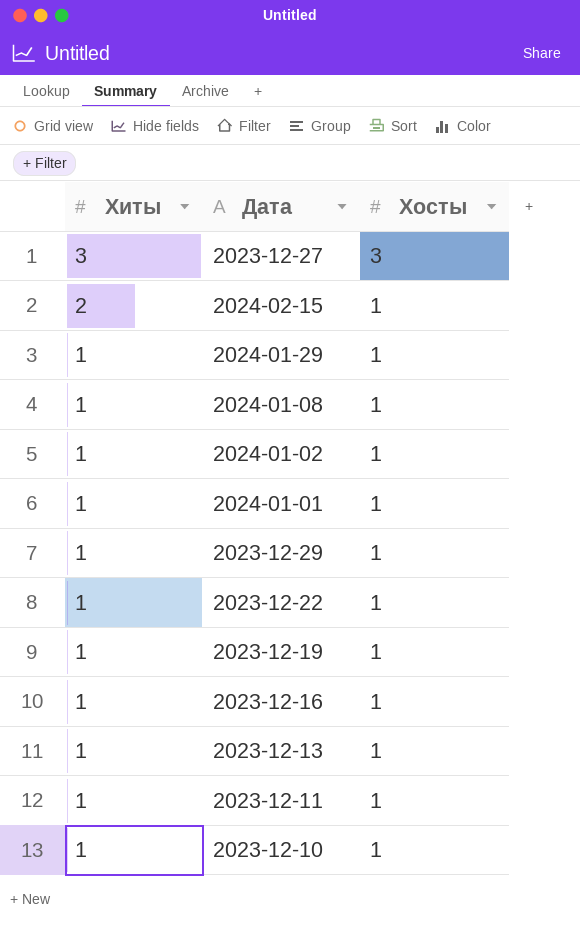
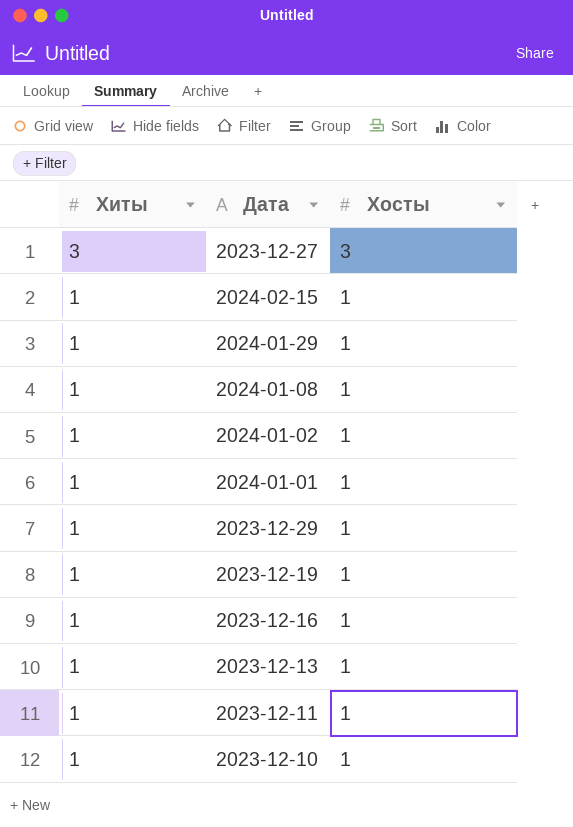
row 2023-12-22: 1 | 1 -> none
2024-02-15 | Хиты: 2 -> 1

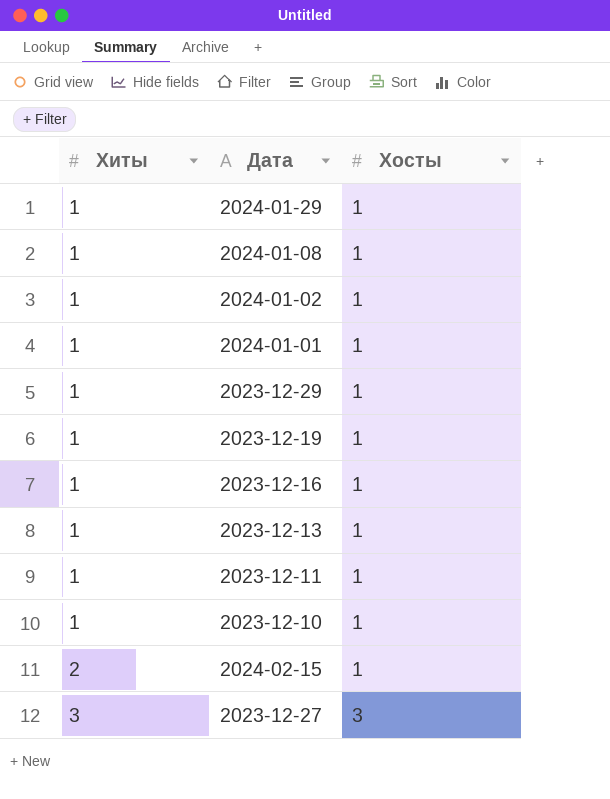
row order: Хиты descending -> Хиты ascending
2024-02-15 | Хиты: 1 -> 2

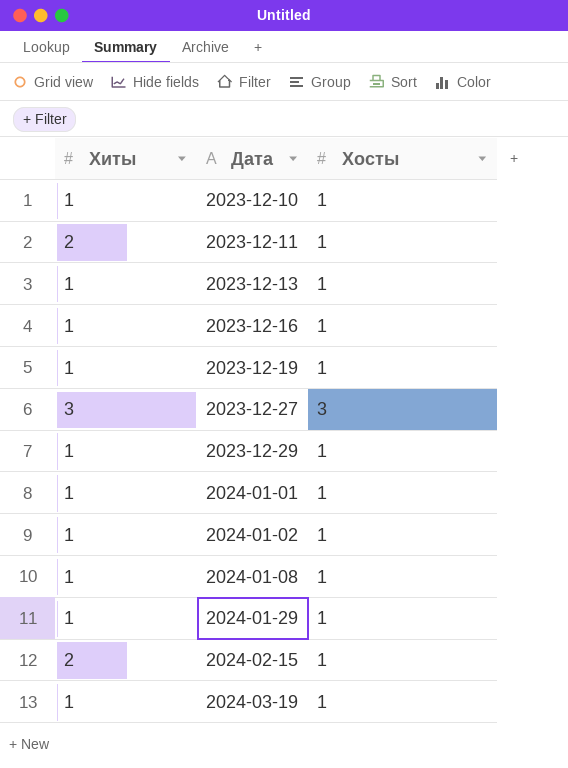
row order: Хиты ascending -> Дата ascending
2023-12-11 | Хиты: 1 -> 2
row 2024-03-19: none -> 1 | 1

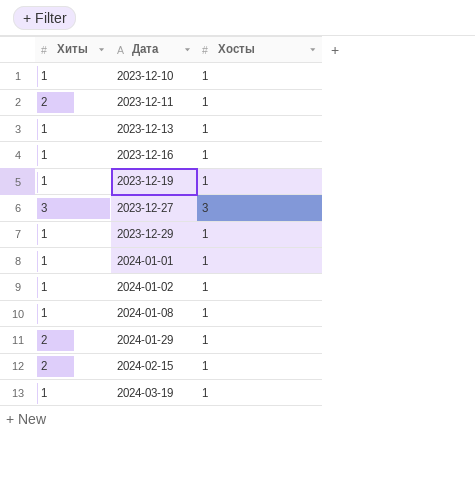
2024-01-29 | Хиты: 1 -> 2

